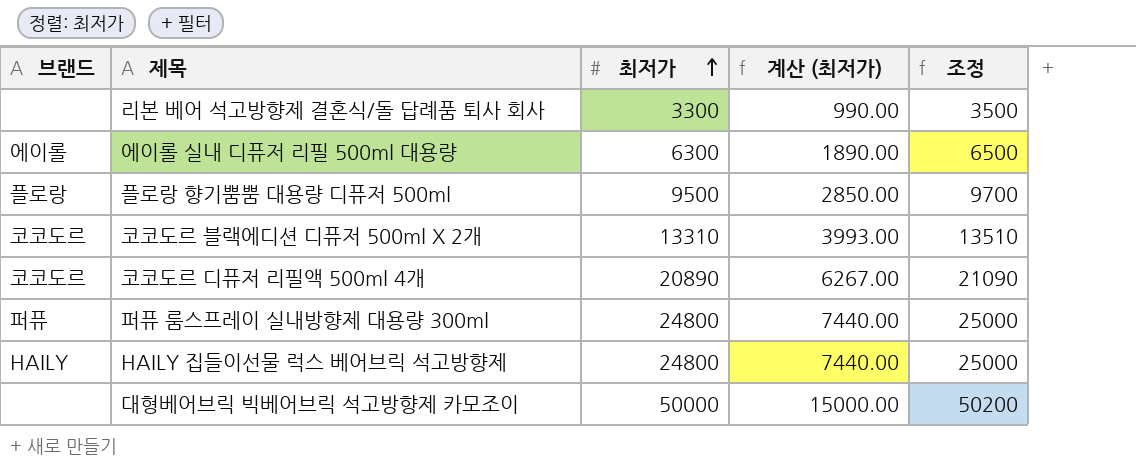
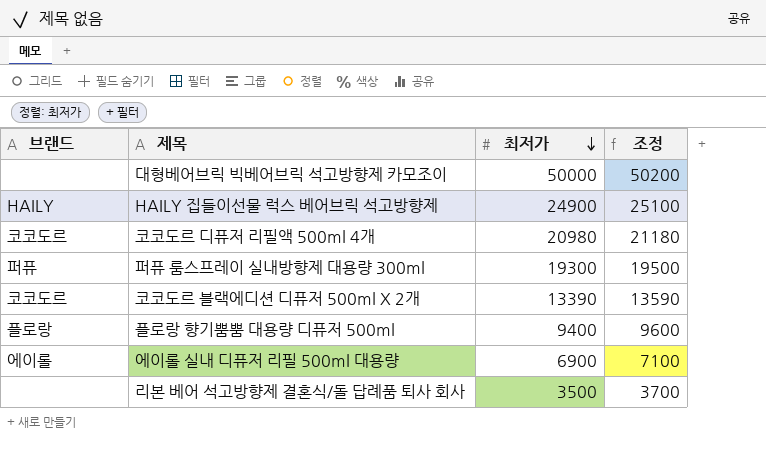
row order: 최저가 ascending -> 최저가 descending
column 계산 (최저가) | formula: [최저가] * 0.3 -> none
HAILY 집들이선물 럭스 베어브릭 석고방향제 | 최저가: 24800 -> 24900
HAILY 집들이선물 럭스 베어브릭 석고방향제 | 조정: 25000 -> 25100
코코도르 디퓨저 리필액 500ml 4개 | 최저가: 20890 -> 20980
코코도르 디퓨저 리필액 500ml 4개 | 조정: 21090 -> 21180
퍼퓨 룸스프레이 실내방향제 대용량 300ml | 최저가: 24800 -> 19300
퍼퓨 룸스프레이 실내방향제 대용량 300ml | 조정: 25000 -> 19500
코코도르 블랙에디션 디퓨저 500ml X 2개 | 최저가: 13310 -> 13390
코코도르 블랙에디션 디퓨저 500ml X 2개 | 조정: 13510 -> 13590
플로랑 향기뿜뿜 대용량 디퓨저 500ml | 최저가: 9500 -> 9400
플로랑 향기뿜뿜 대용량 디퓨저 500ml | 조정: 9700 -> 9600
에이롤 실내 디퓨저 리필 500ml 대용량 | 최저가: 6300 -> 6900
에이롤 실내 디퓨저 리필 500ml 대용량 | 조정: 6500 -> 7100
리본 베어 석고방향제 결혼식/돌 답례품 퇴사 회사 | 최저가: 3300 -> 3500
리본 베어 석고방향제 결혼식/돌 답례품 퇴사 회사 | 조정: 3500 -> 3700

